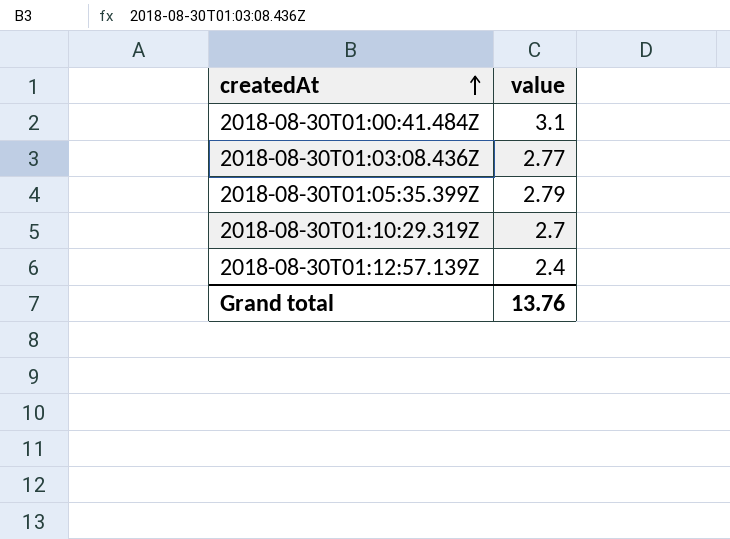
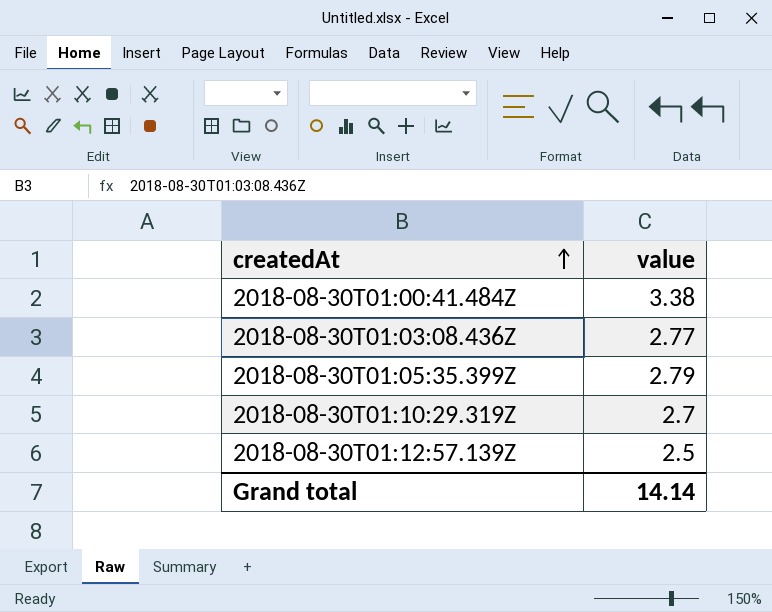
2018-08-30T01:00:41.484Z | value: 3.1 -> 3.38
2018-08-30T01:12:57.139Z | value: 2.4 -> 2.5
Grand total | value: 13.76 -> 14.14

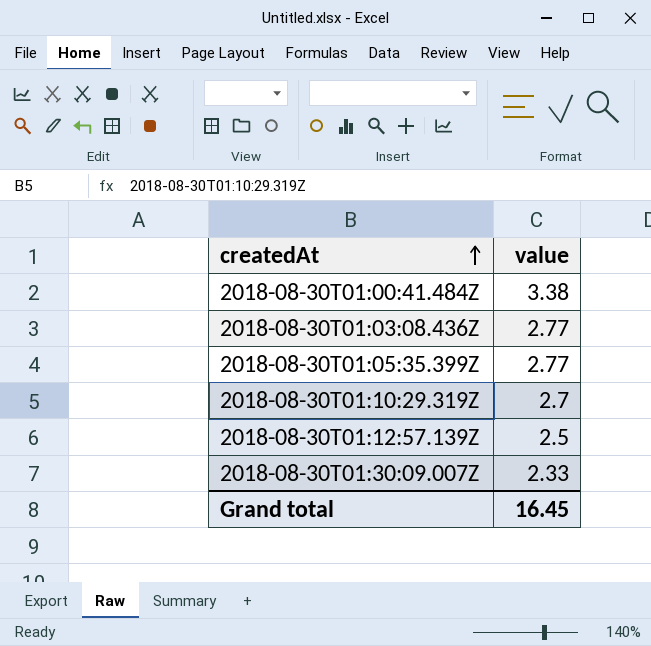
2018-08-30T01:05:35.399Z | value: 2.79 -> 2.77
row 2018-08-30T01:30:09.007Z: none -> 2.33
Grand total | value: 14.14 -> 16.45

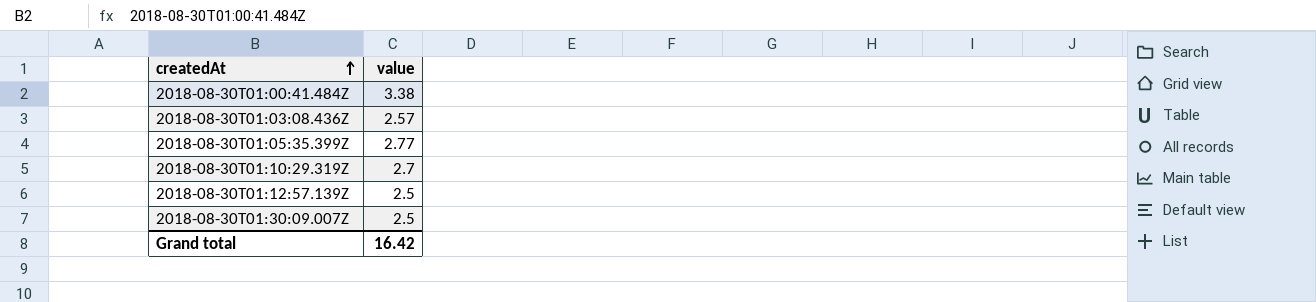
2018-08-30T01:03:08.436Z | value: 2.77 -> 2.57
2018-08-30T01:30:09.007Z | value: 2.33 -> 2.5
Grand total | value: 16.45 -> 16.42

